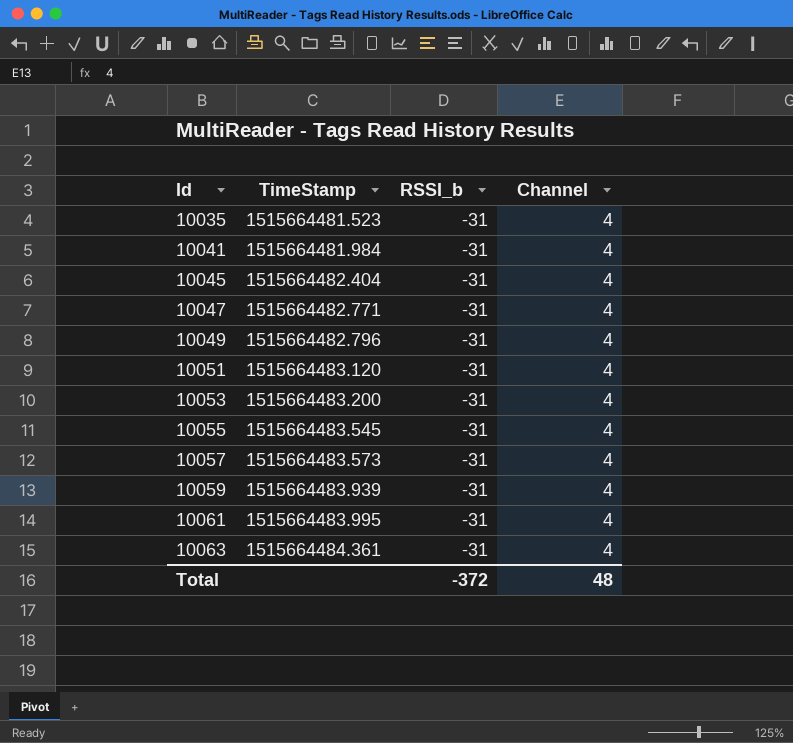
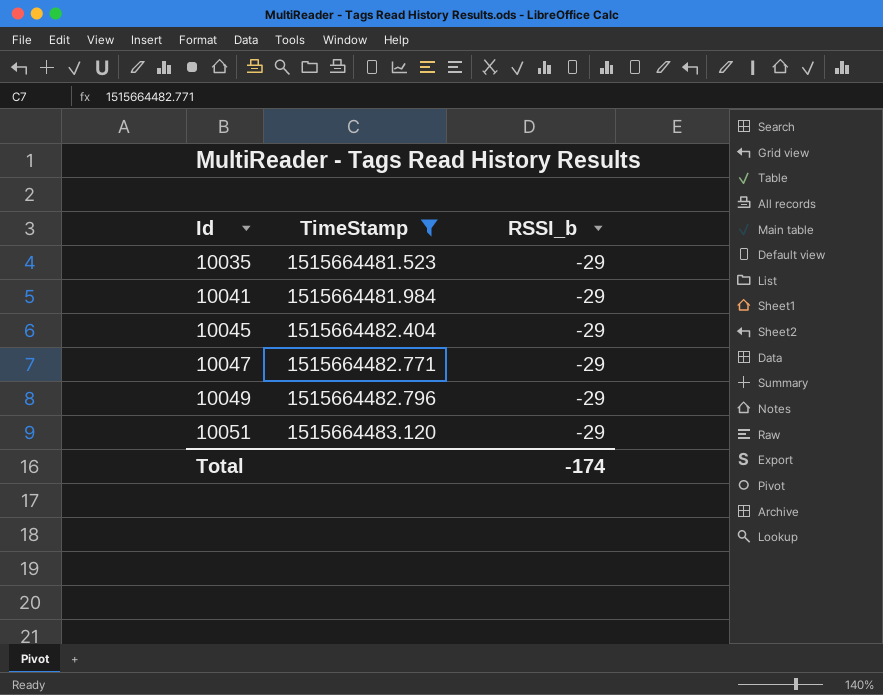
filter: none -> TimeStamp <= 1515664483.120
column Channel | position: 4 -> none
10035 | RSSI_b: -31 -> -29
10041 | RSSI_b: -31 -> -29
10045 | RSSI_b: -31 -> -29
10047 | RSSI_b: -31 -> -29
10049 | RSSI_b: -31 -> -29
10051 | RSSI_b: -31 -> -29
Total | RSSI_b: -372 -> -174

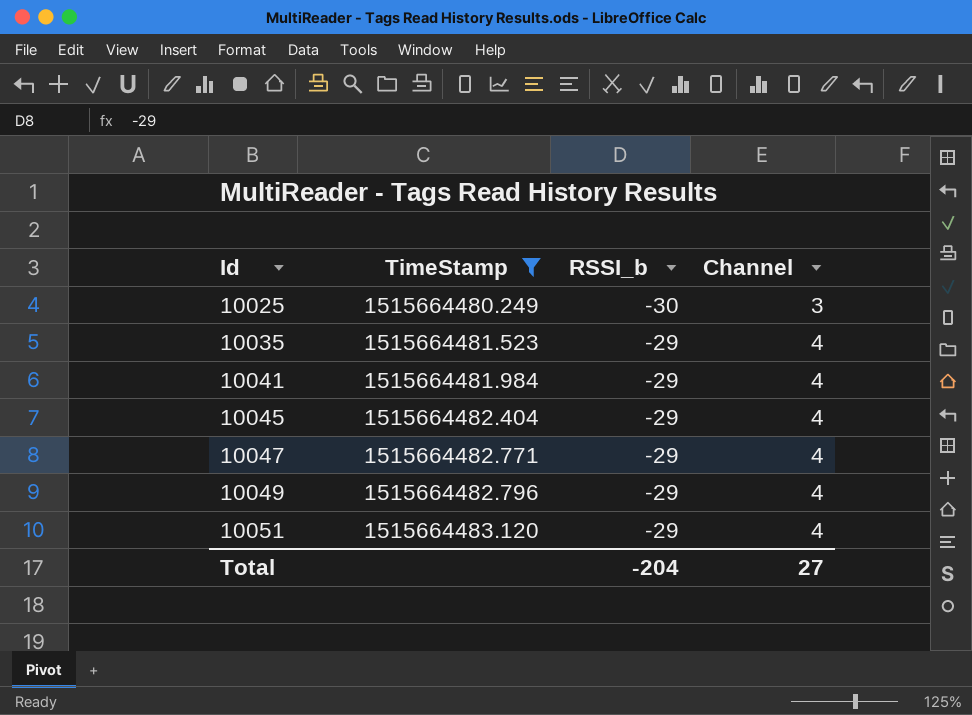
column Channel | position: none -> 4
row 10025: none -> 1515664480.249 | -30 | 3
Total | RSSI_b: -174 -> -204

